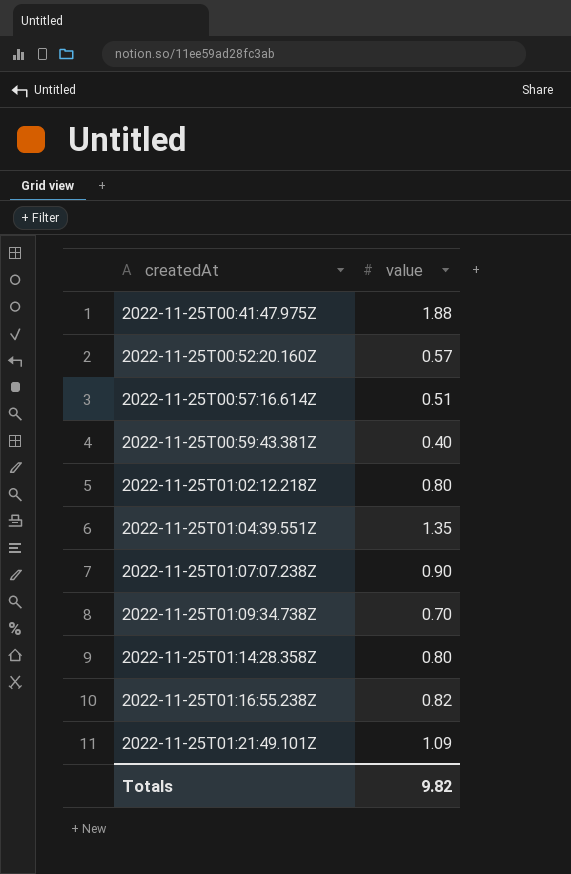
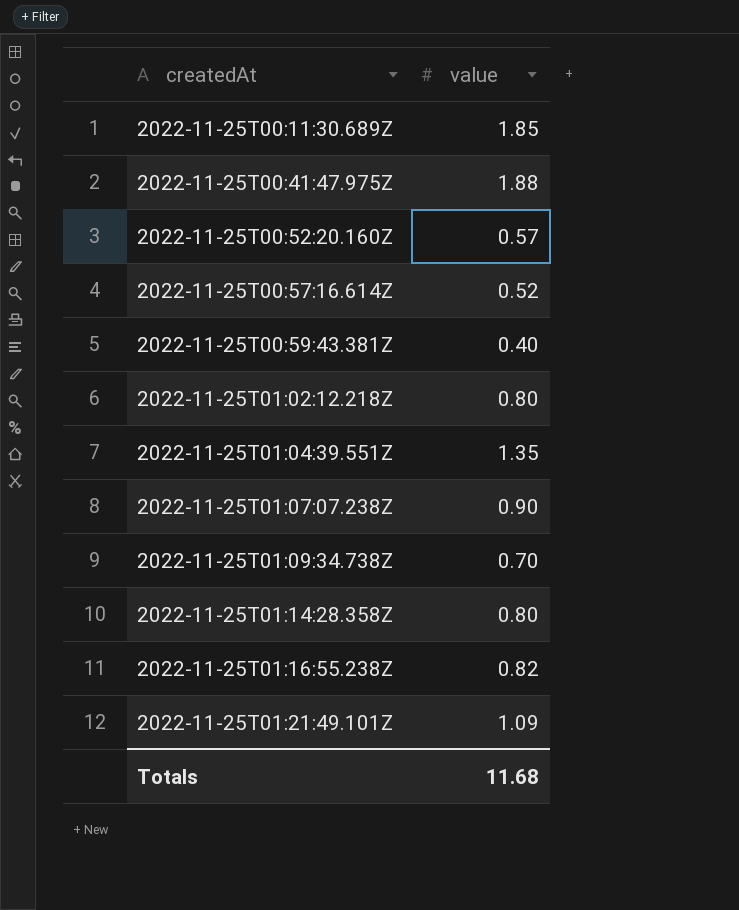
row 2022-11-25T00:11:30.689Z: none -> 1.85
2022-11-25T00:57:16.614Z | value: 0.51 -> 0.52
Totals | value: 9.82 -> 11.68

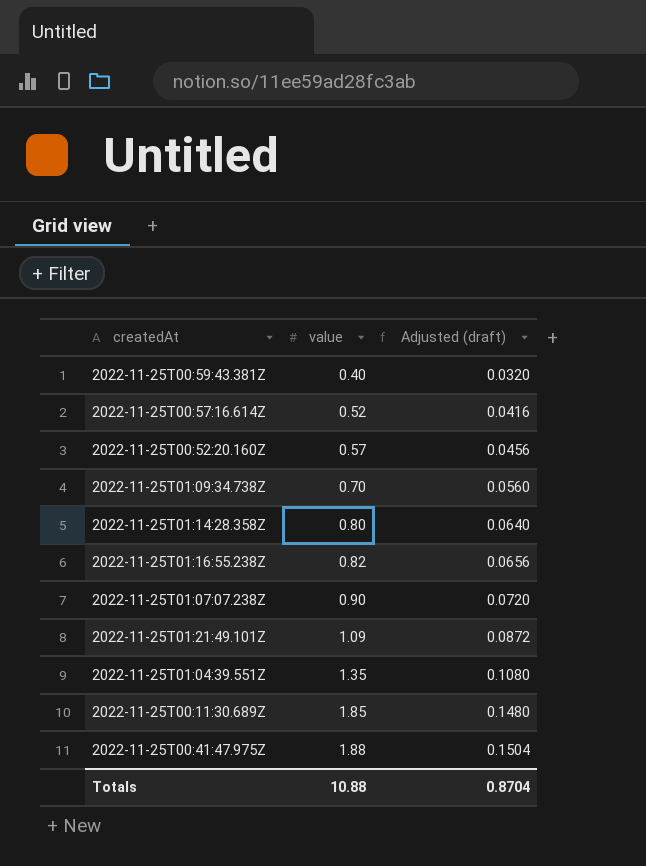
row order: createdAt ascending -> value ascending
column Adjusted (draft) | formula: none -> [value] * 0.08
row 2022-11-25T01:02:12.218Z: 0.80 -> none
Totals | value: 11.68 -> 10.88

